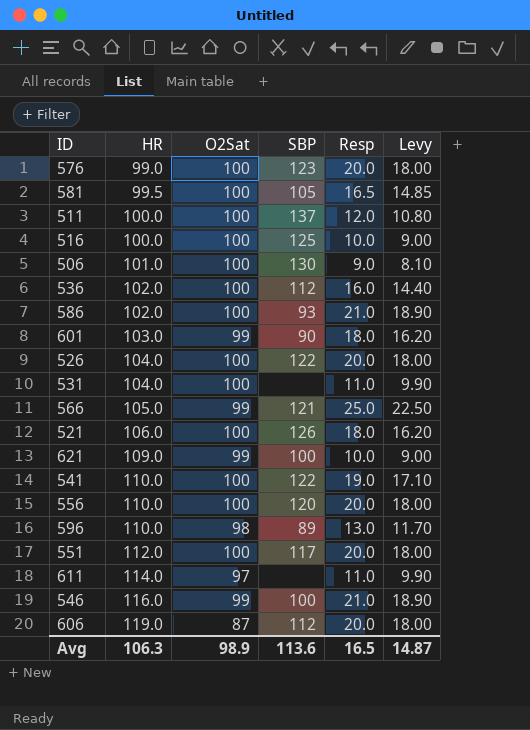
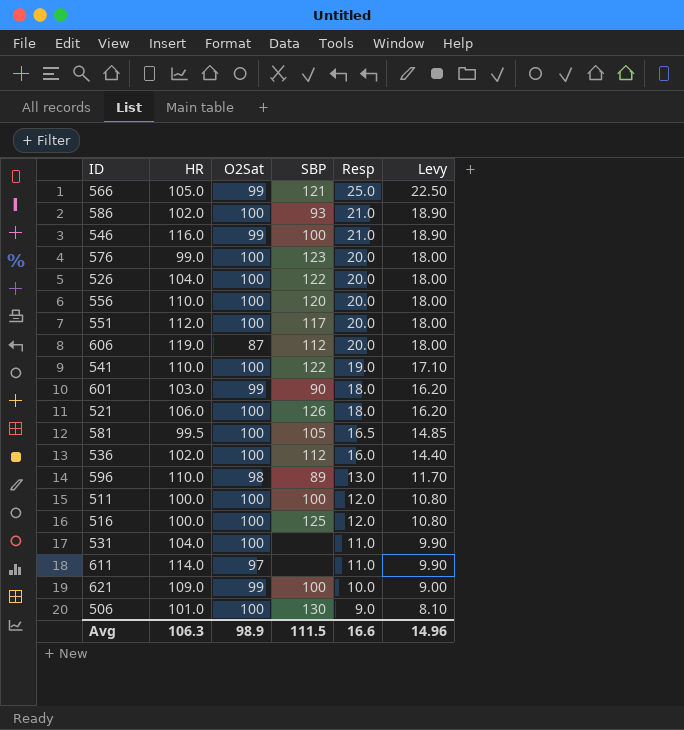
row order: HR ascending -> Resp descending
511 | SBP: 137 -> 100
516 | Resp: 10.0 -> 12.0
516 | Levy: 9.00 -> 10.80
Avg | SBP: 113.6 -> 111.5
Avg | Resp: 16.5 -> 16.6
Avg | Levy: 14.87 -> 14.96

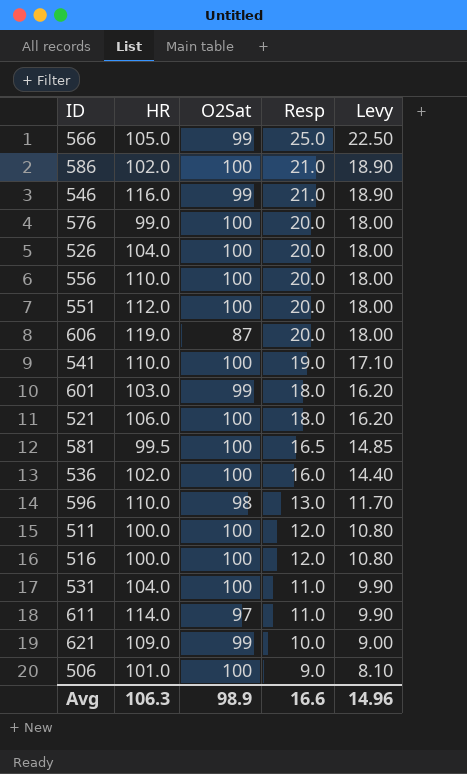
column SBP | position: 4 -> none

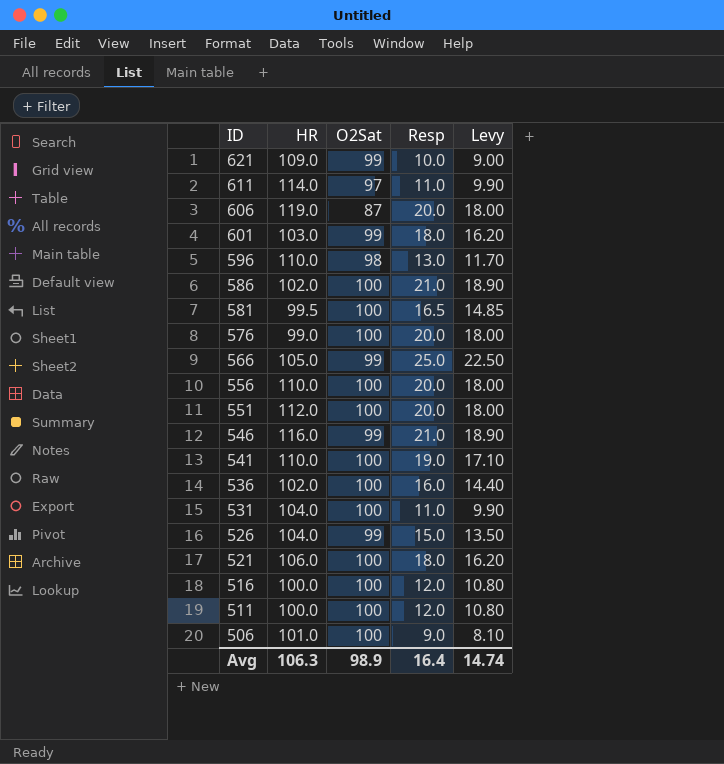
row order: Resp descending -> ID descending
526 | O2Sat: 100 -> 99
526 | Resp: 20.0 -> 15.0
526 | Levy: 18.00 -> 13.50
Avg | Resp: 16.6 -> 16.4
Avg | Levy: 14.96 -> 14.74

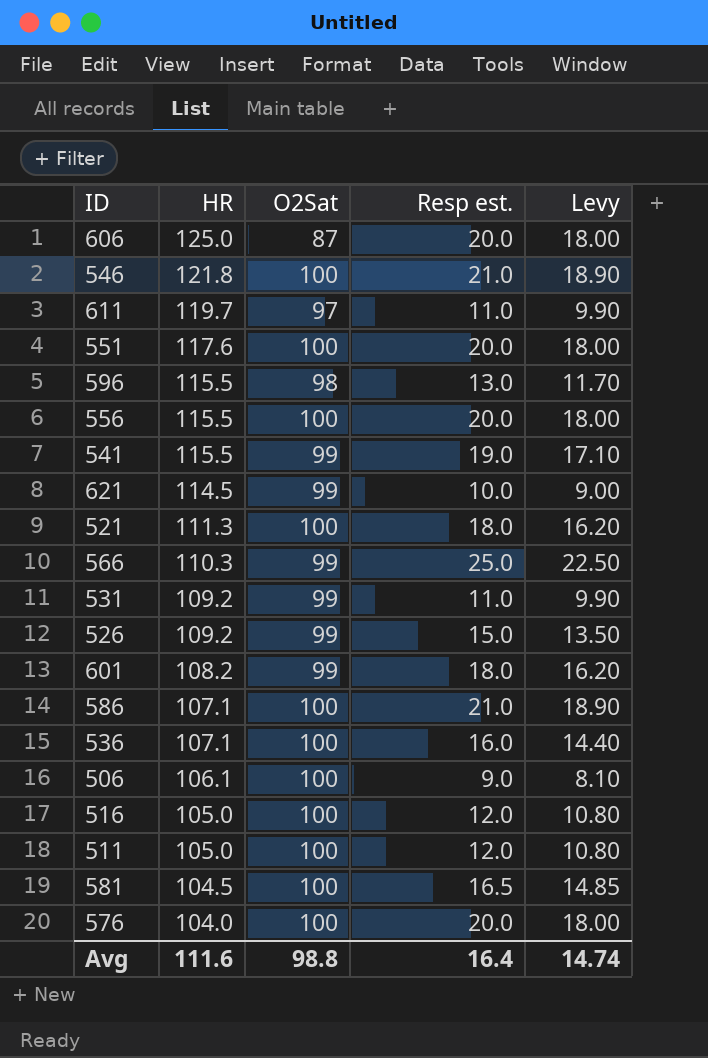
row order: ID descending -> HR descending
column name: Resp -> Resp est.
606 | HR: 119.0 -> 125.0
546 | HR: 116.0 -> 121.8
546 | O2Sat: 99 -> 100
611 | HR: 114.0 -> 119.7
551 | HR: 112.0 -> 117.6
596 | HR: 110.0 -> 115.5
556 | HR: 110.0 -> 115.5
541 | HR: 110.0 -> 115.5
541 | O2Sat: 100 -> 99
621 | HR: 109.0 -> 114.5
521 | HR: 106.0 -> 111.3
566 | HR: 105.0 -> 110.3
531 | HR: 104.0 -> 109.2
531 | O2Sat: 100 -> 99
526 | HR: 104.0 -> 109.2
601 | HR: 103.0 -> 108.2
586 | HR: 102.0 -> 107.1
536 | HR: 102.0 -> 107.1
506 | HR: 101.0 -> 106.1
516 | HR: 100.0 -> 105.0
511 | HR: 100.0 -> 105.0
581 | HR: 99.5 -> 104.5
576 | HR: 99.0 -> 104.0
Avg | HR: 106.3 -> 111.6
Avg | O2Sat: 98.9 -> 98.8

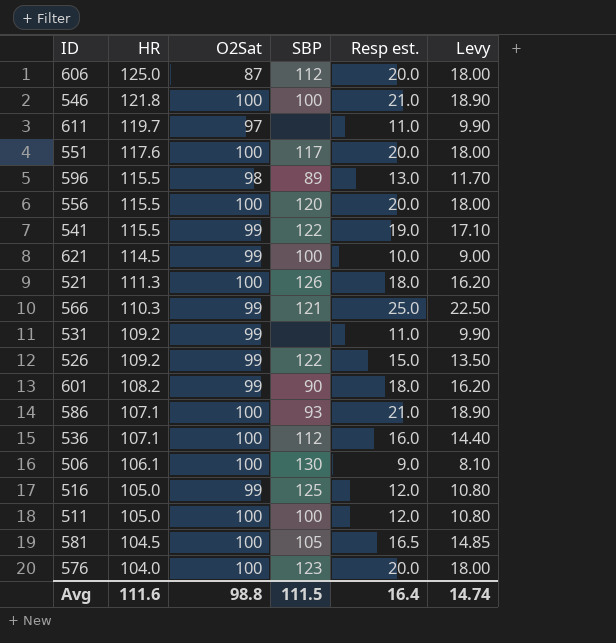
column SBP | position: none -> 4
516 | O2Sat: 100 -> 99

